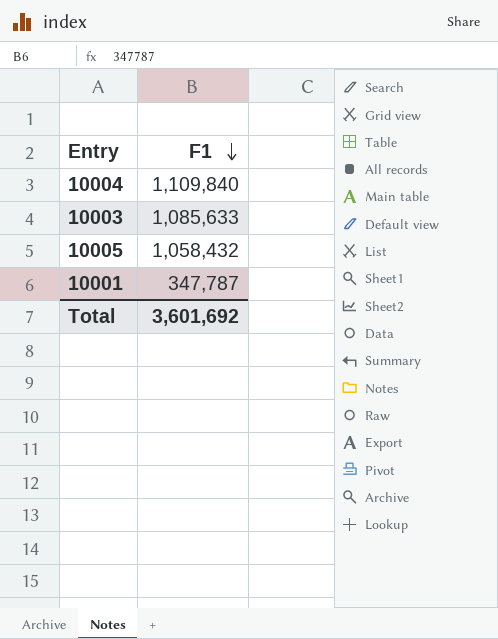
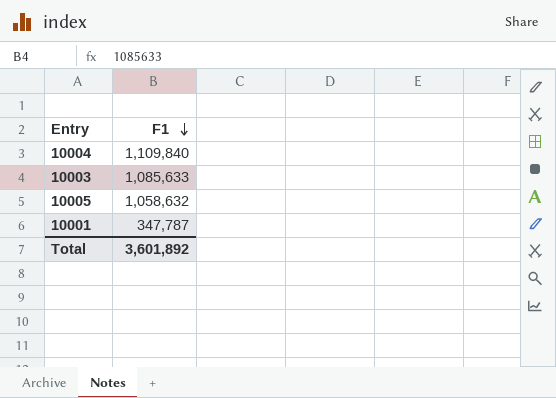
10005 | F1: 1,058,432 -> 1,058,632
Total | F1: 3,601,692 -> 3,601,892

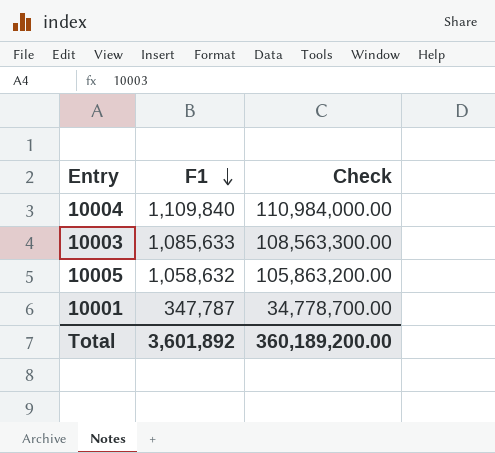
column Check | formula: none -> [F1] * 100

